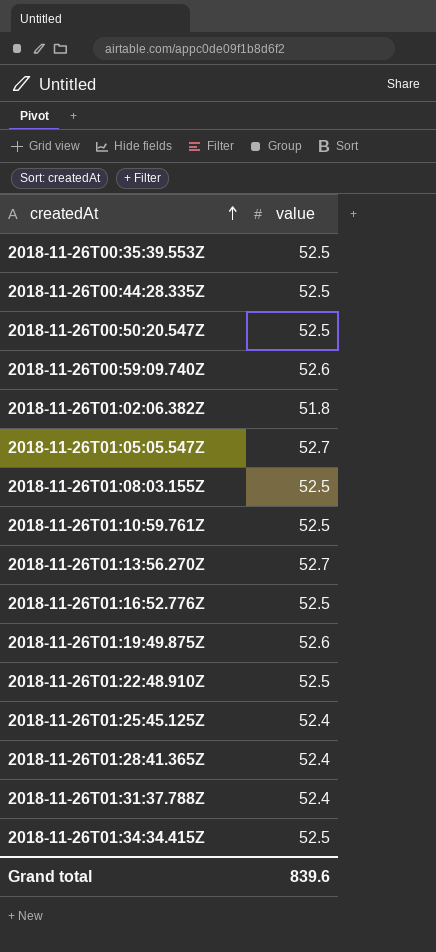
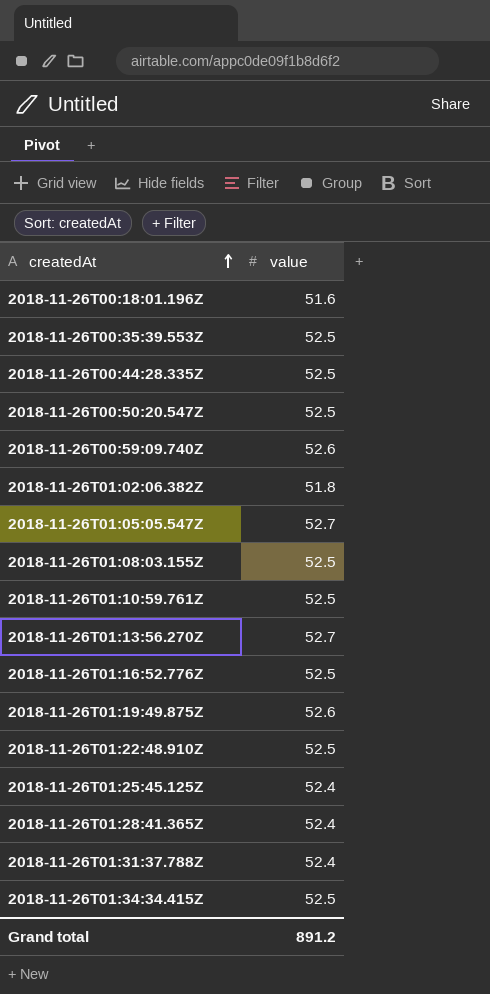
row 2018-11-26T00:18:01.196Z: none -> 51.6
Grand total | value: 839.6 -> 891.2

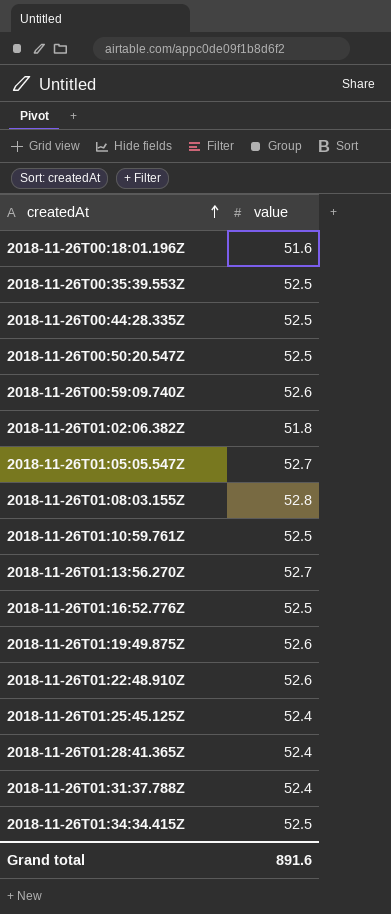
2018-11-26T01:08:03.155Z | value: 52.5 -> 52.8
2018-11-26T01:22:48.910Z | value: 52.5 -> 52.6
Grand total | value: 891.2 -> 891.6

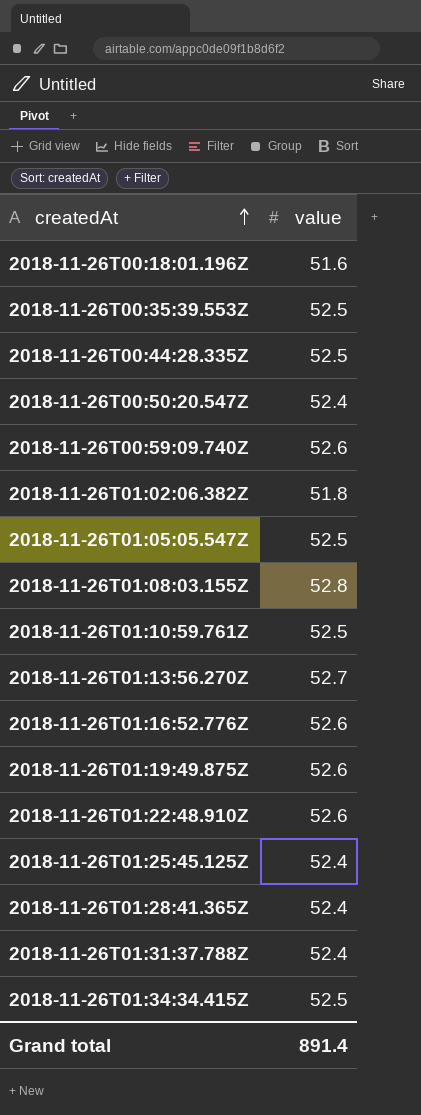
2018-11-26T00:50:20.547Z | value: 52.5 -> 52.4
2018-11-26T01:05:05.547Z | value: 52.7 -> 52.5
2018-11-26T01:16:52.776Z | value: 52.5 -> 52.6
Grand total | value: 891.6 -> 891.4

